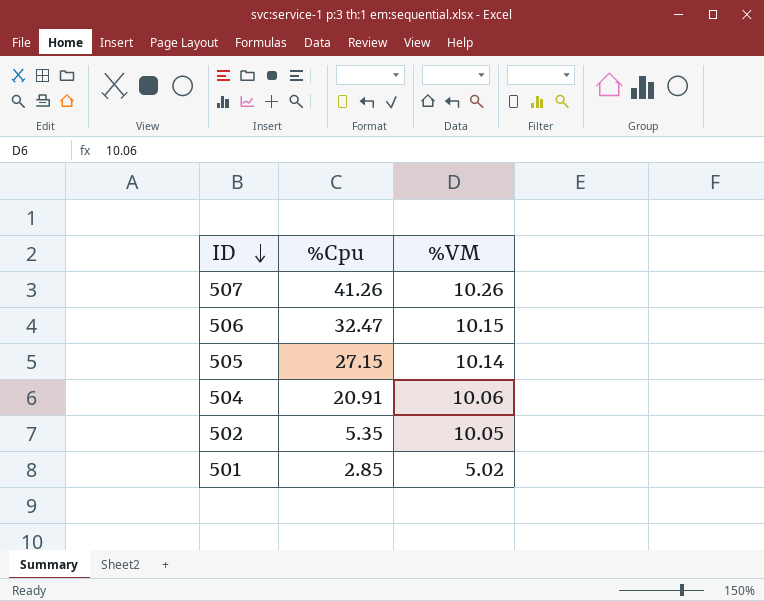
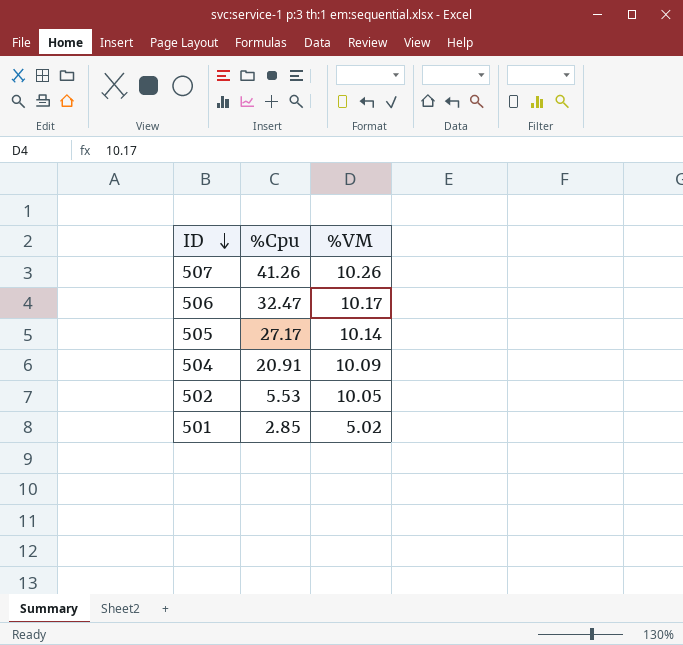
506 | %VM: 10.15 -> 10.17
505 | %Cpu: 27.15 -> 27.17
504 | %VM: 10.06 -> 10.09
502 | %Cpu: 5.35 -> 5.53

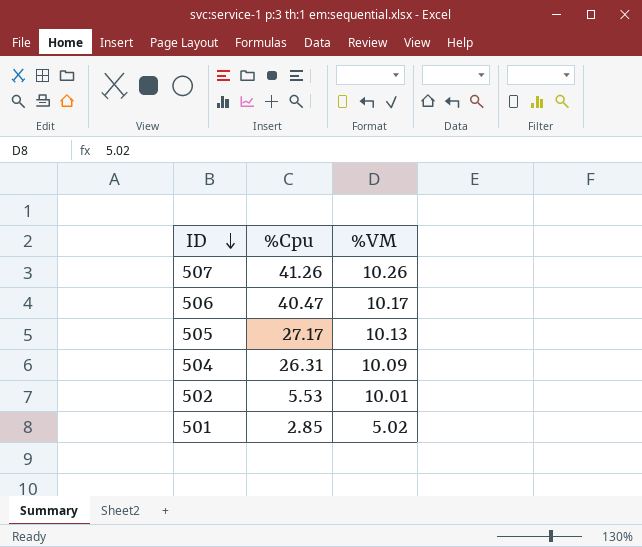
506 | %Cpu: 32.47 -> 40.47
505 | %VM: 10.14 -> 10.13
504 | %Cpu: 20.91 -> 26.31
502 | %VM: 10.05 -> 10.01

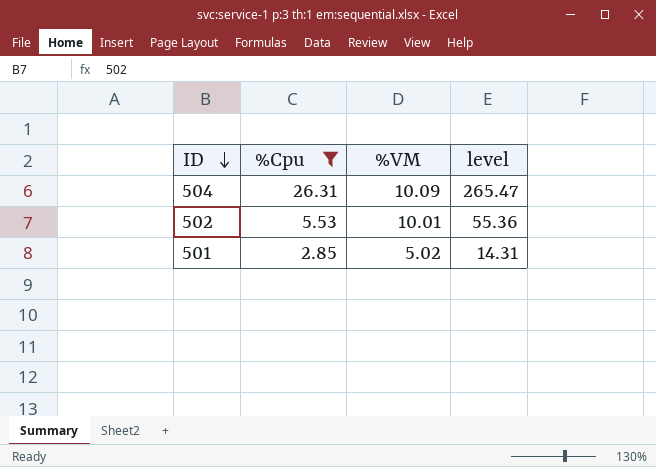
filter: none -> %Cpu <= 26.31
column level | formula: none -> [%Cpu] * [%VM]

